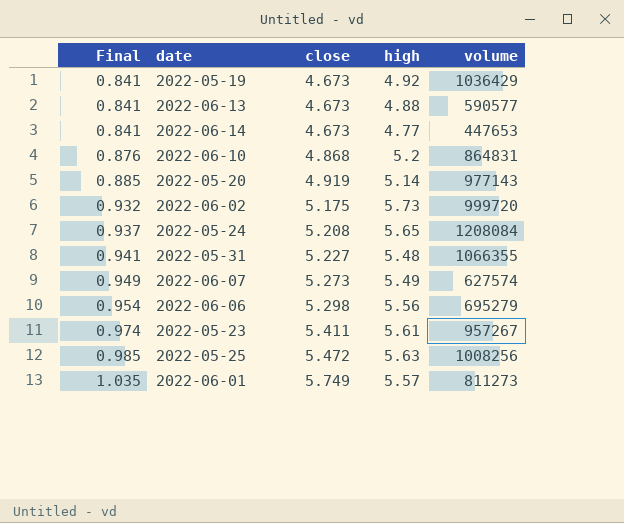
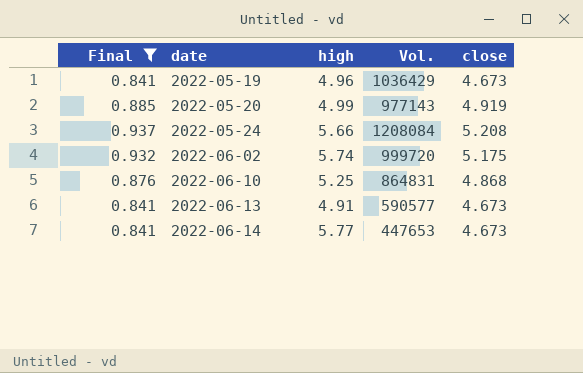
filter: none -> Final <= 0.937
row order: Final ascending -> date ascending
column name: volume -> Vol.
column close | position: 3 -> 5
2022-05-19 | high: 4.92 -> 4.96
2022-05-20 | high: 5.14 -> 4.99
2022-05-24 | high: 5.65 -> 5.66
2022-06-02 | high: 5.73 -> 5.74
2022-06-10 | high: 5.2 -> 5.25
2022-06-13 | high: 4.88 -> 4.91
2022-06-14 | high: 4.77 -> 5.77

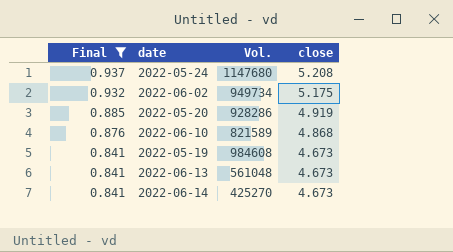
row order: date ascending -> Final descending
column high | position: 3 -> none
2022-05-24 | Vol.: 1208084 -> 1147680
2022-06-02 | Vol.: 999720 -> 949734
2022-05-20 | Vol.: 977143 -> 928286
2022-06-10 | Vol.: 864831 -> 821589
2022-05-19 | Vol.: 1036429 -> 984608
2022-06-13 | Vol.: 590577 -> 561048
2022-06-14 | Vol.: 447653 -> 425270

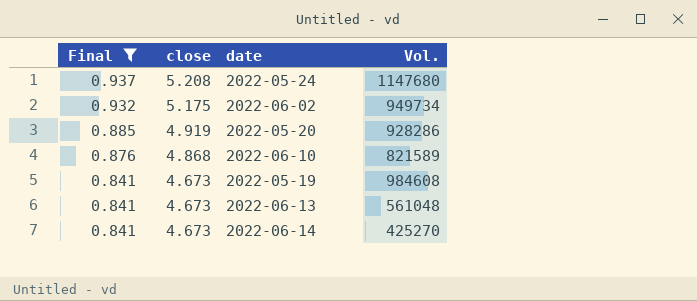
column close | position: 4 -> 2

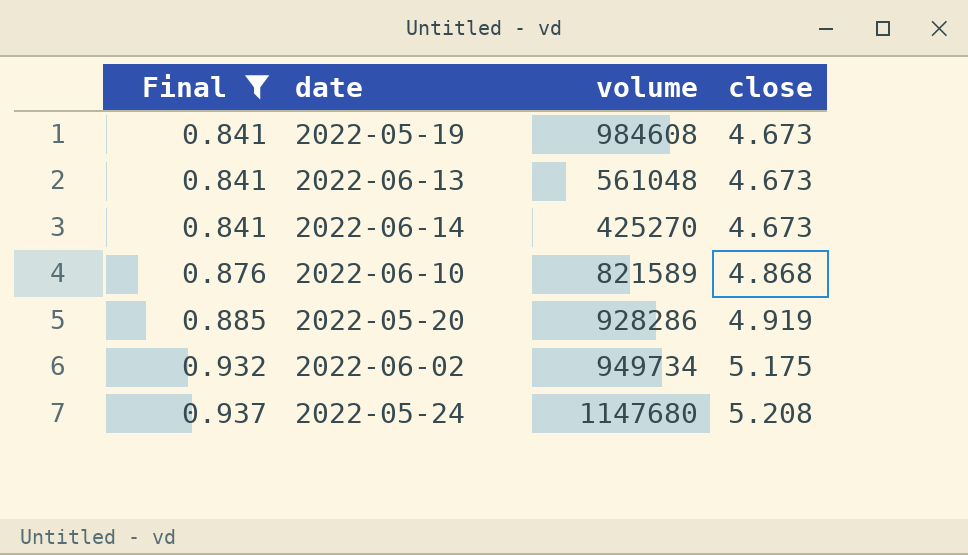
row order: Final descending -> Final ascending
column name: Vol. -> volume
column close | position: 2 -> 4

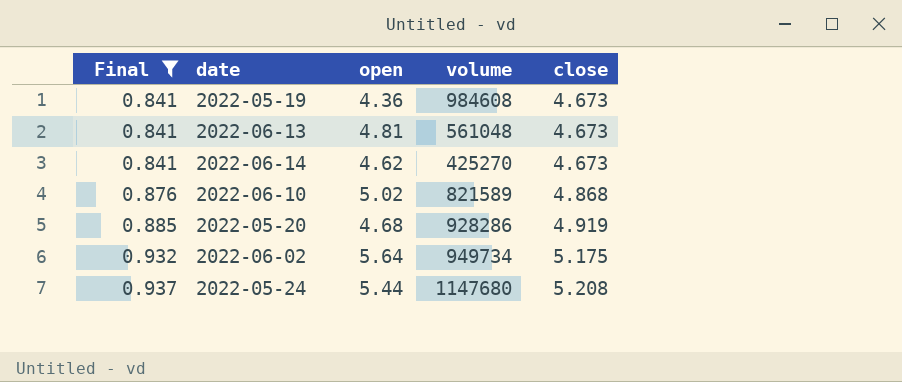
column open | position: none -> 3

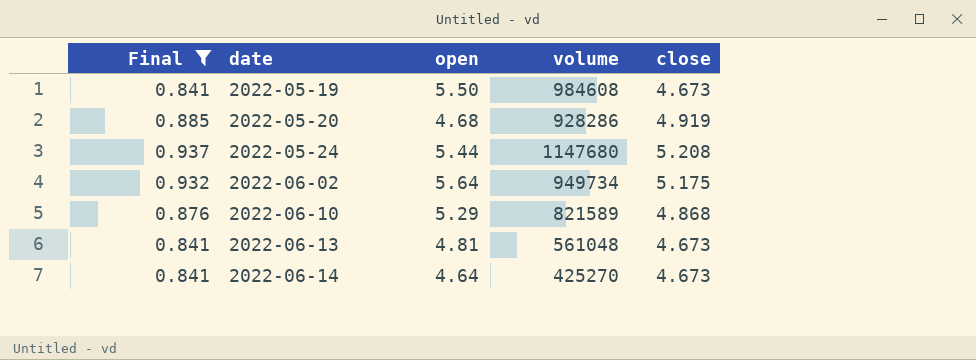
row order: Final ascending -> date ascending
2022-05-19 | open: 4.36 -> 5.50
2022-06-10 | open: 5.02 -> 5.29
2022-06-14 | open: 4.62 -> 4.64

